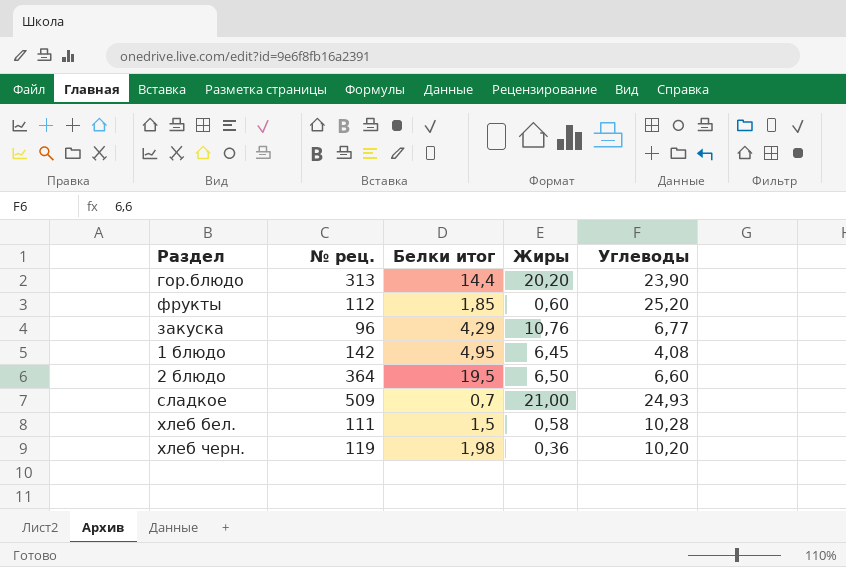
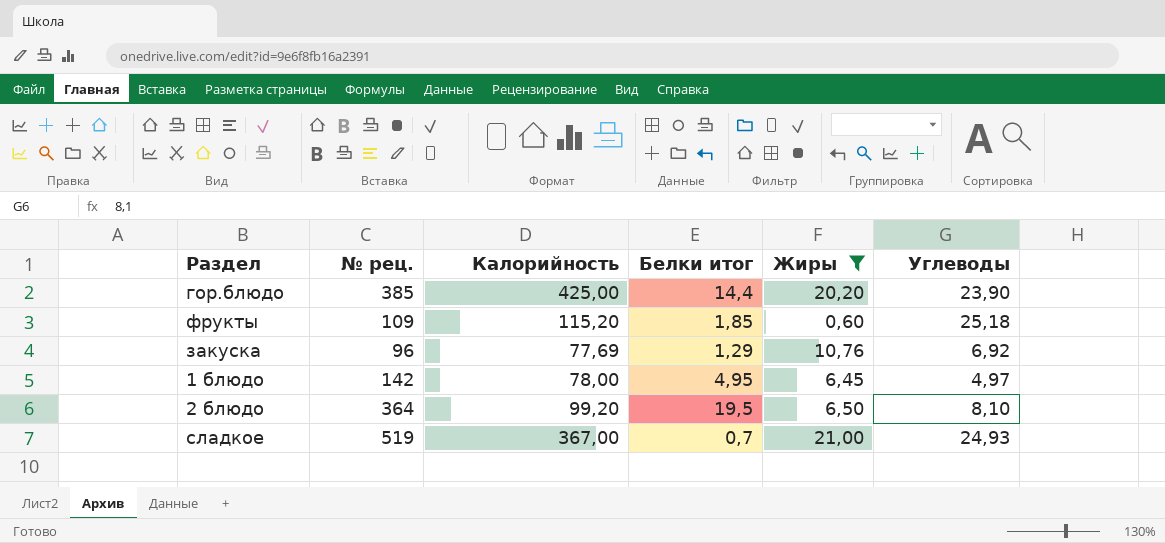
filter: none -> Жиры >= 0,60
column Калорийность | position: none -> 3
гор.блюдо | № рец.: 313 -> 385
фрукты | № рец.: 112 -> 109
фрукты | Углеводы: 25,20 -> 25,18
закуска | Белки итог: 4,29 -> 1,29
закуска | Углеводы: 6,77 -> 6,92
1 блюдо | Углеводы: 4,08 -> 4,97
2 блюдо | Углеводы: 6,60 -> 8,10
сладкое | № рец.: 509 -> 519

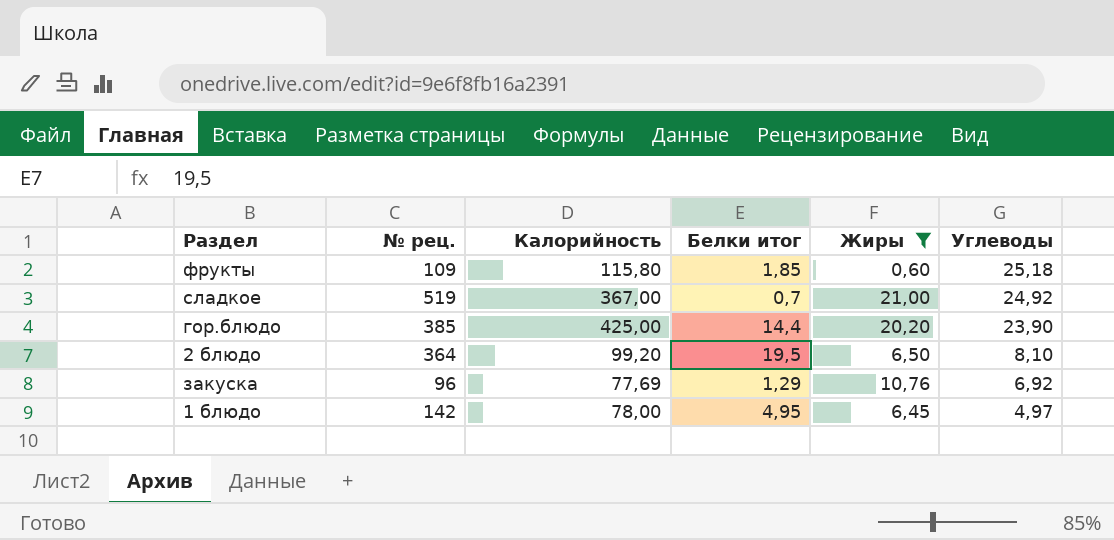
row order: none -> Углеводы descending
фрукты | Калорийность: 115,20 -> 115,80
сладкое | Углеводы: 24,93 -> 24,92

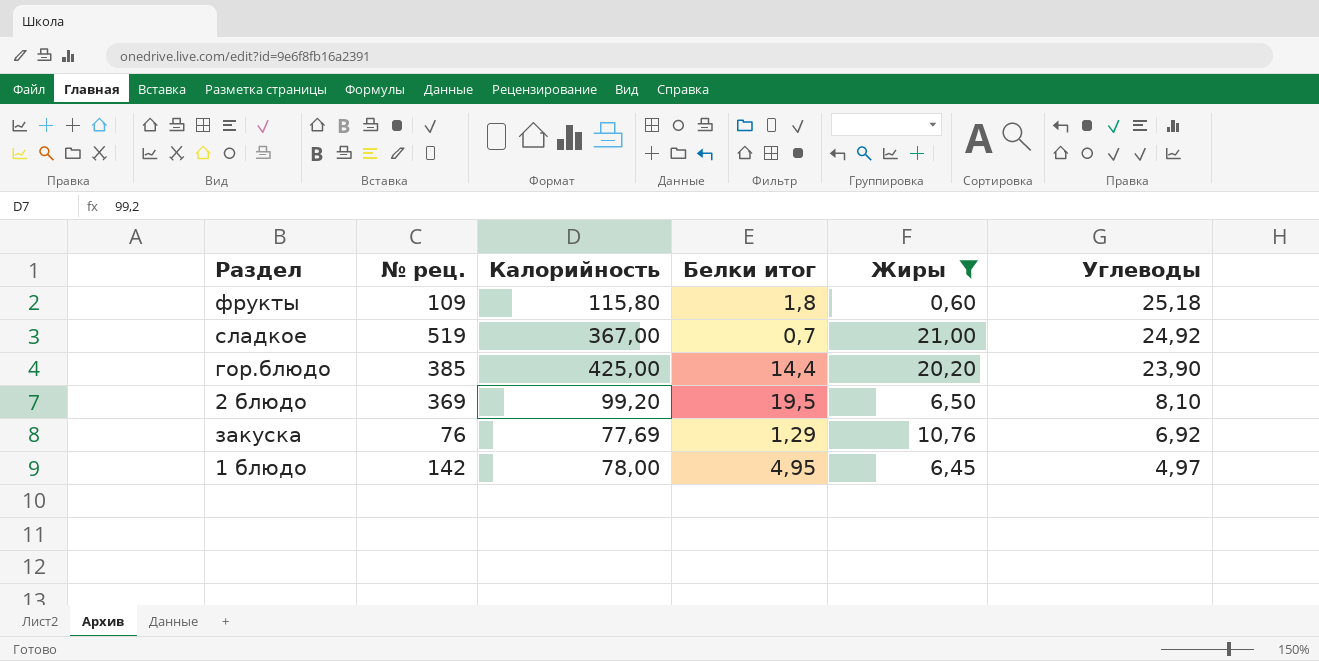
фрукты | Белки итог: 1,85 -> 1,8
2 блюдо | № рец.: 364 -> 369
закуска | № рец.: 96 -> 76

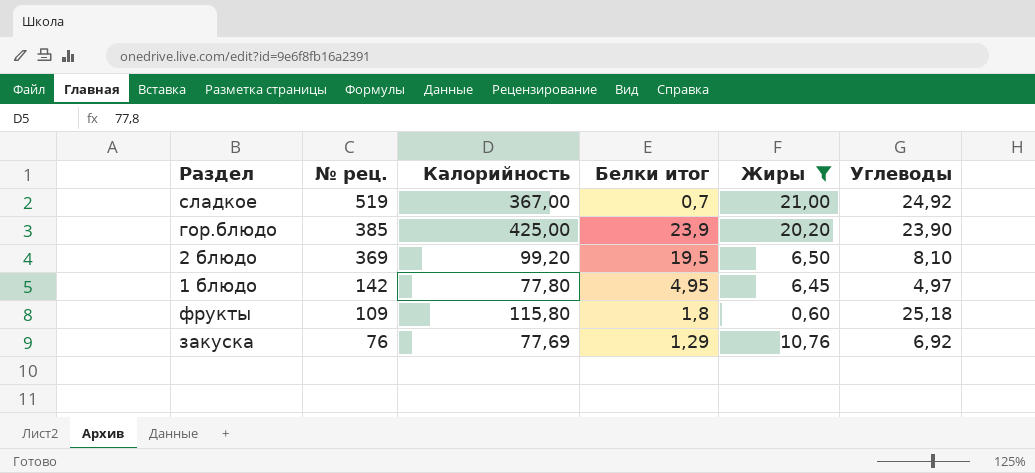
row order: Углеводы descending -> № рец. descending
гор.блюдо | Белки итог: 14,4 -> 23,9
1 блюдо | Калорийность: 78,00 -> 77,80

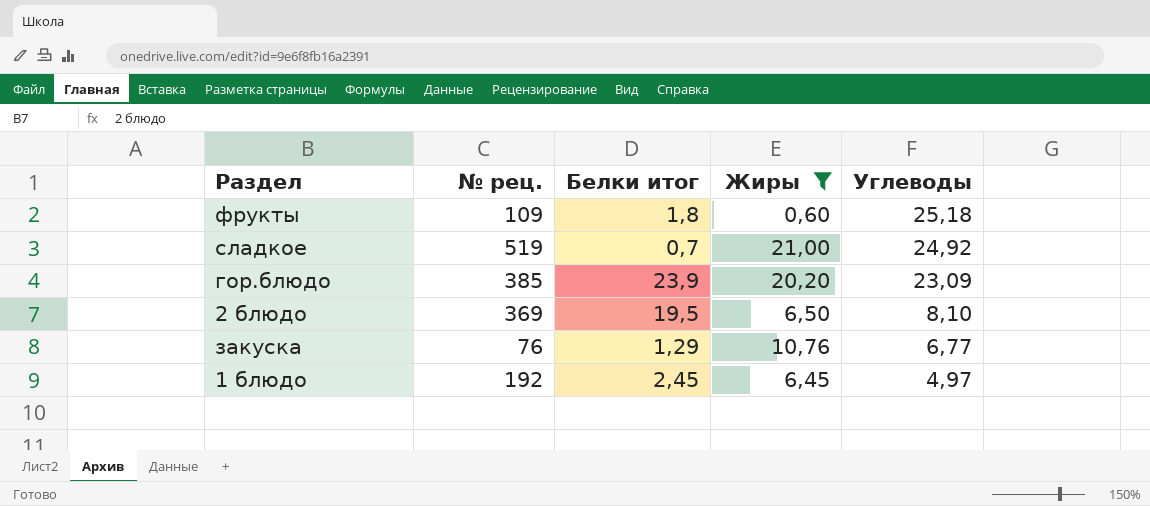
row order: № рец. descending -> Углеводы descending
column Калорийность | position: 3 -> none
гор.блюдо | Углеводы: 23,90 -> 23,09
закуска | Углеводы: 6,92 -> 6,77
1 блюдо | № рец.: 142 -> 192
1 блюдо | Белки итог: 4,95 -> 2,45

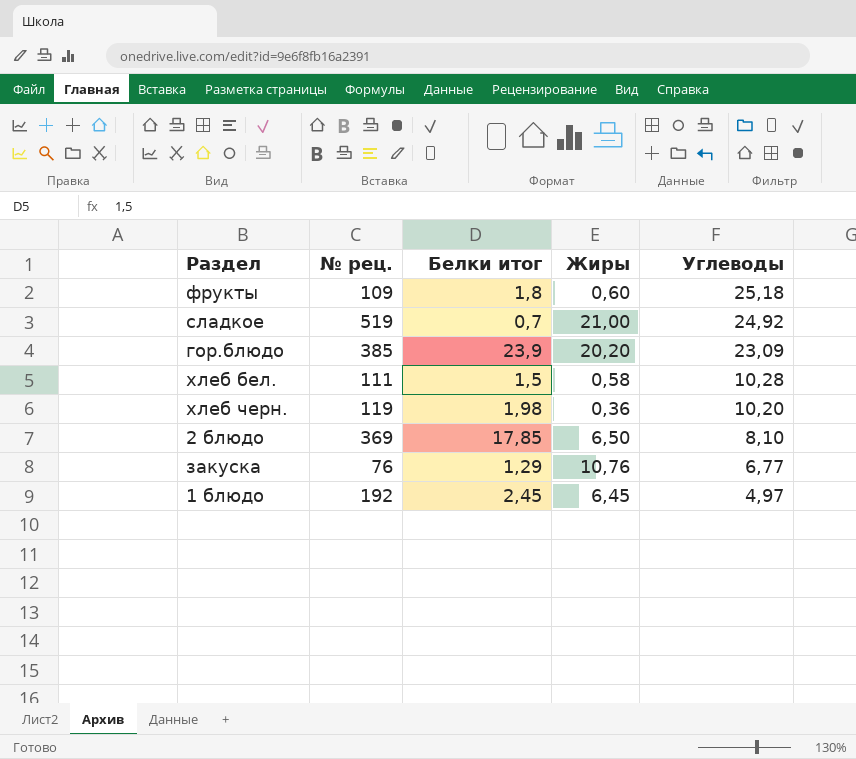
filter: Жиры >= 0,60 -> none
2 блюдо | Белки итог: 19,5 -> 17,85

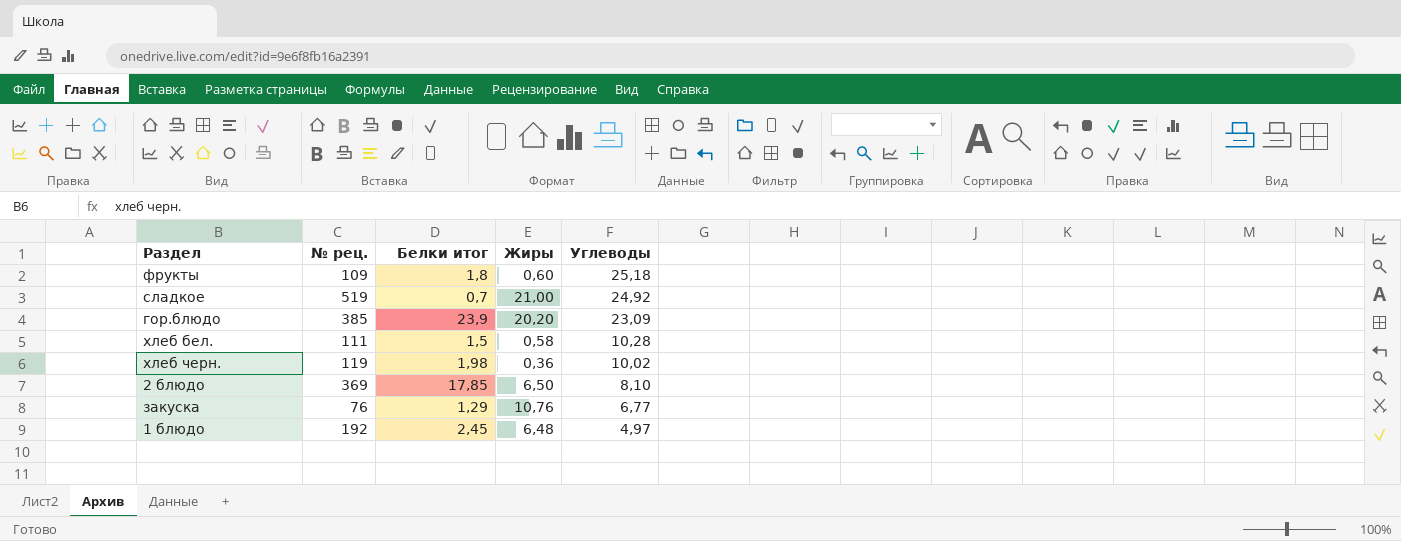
хлеб черн. | Углеводы: 10,20 -> 10,02
1 блюдо | Жиры: 6,45 -> 6,48

